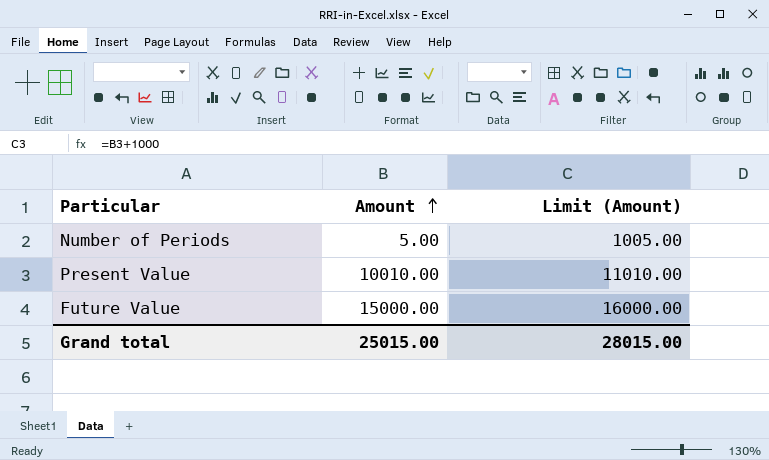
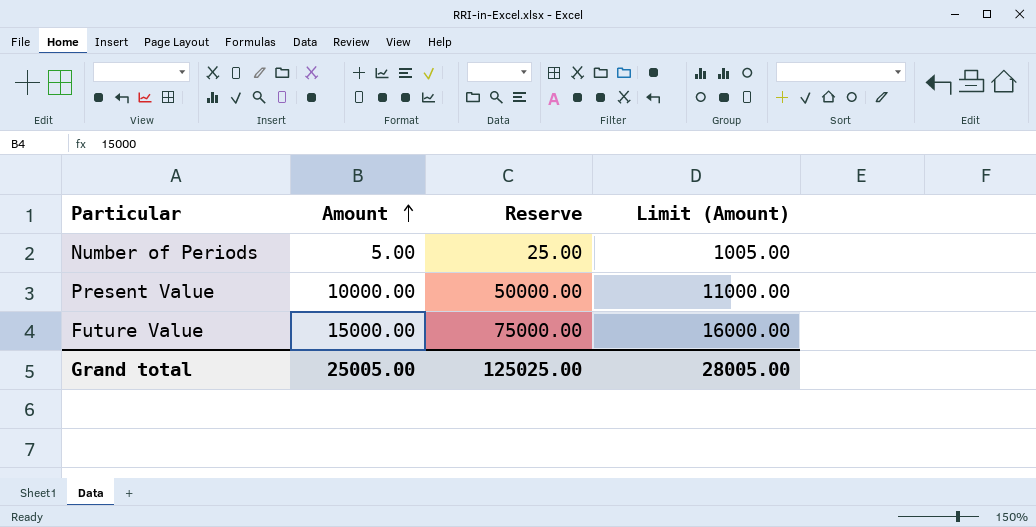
column Reserve | formula: none -> [Amount] * 5
Present Value | Amount: 10010.00 -> 10000.00
Present Value | Limit (Amount): 11010.00 -> 11000.00
Grand total | Amount: 25015.00 -> 25005.00
Grand total | Limit (Amount): 28015.00 -> 28005.00

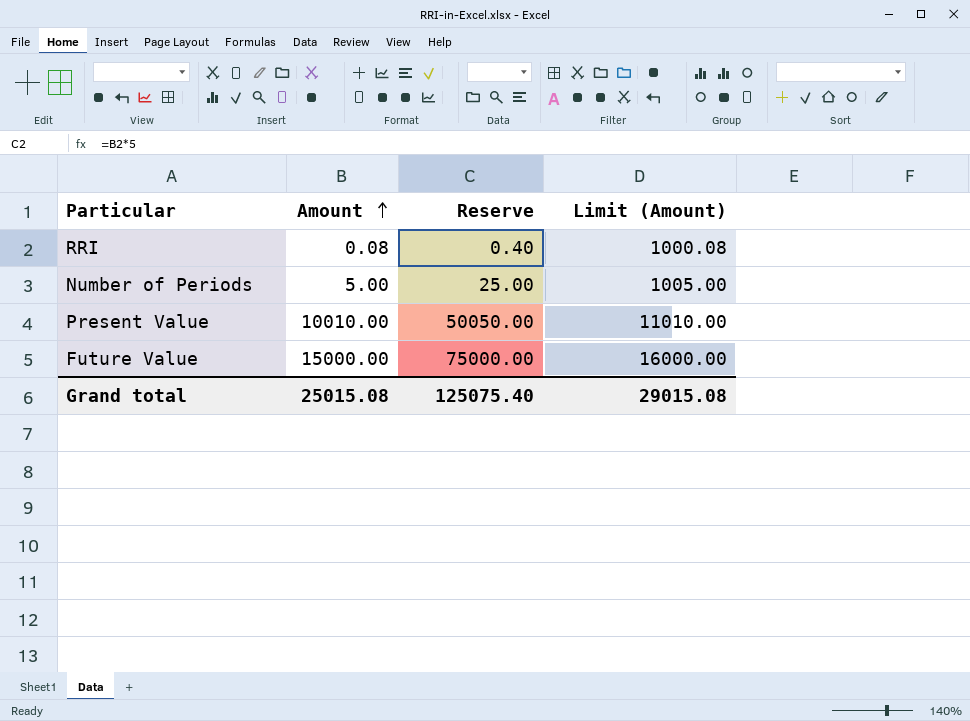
row RRI: none -> 0.08 | 0.40 | 1000.08
Present Value | Amount: 10000.00 -> 10010.00
Present Value | Reserve: 50000.00 -> 50050.00
Present Value | Limit (Amount): 11000.00 -> 11010.00
Grand total | Amount: 25005.00 -> 25015.08
Grand total | Reserve: 125025.00 -> 125075.40
Grand total | Limit (Amount): 28005.00 -> 29015.08

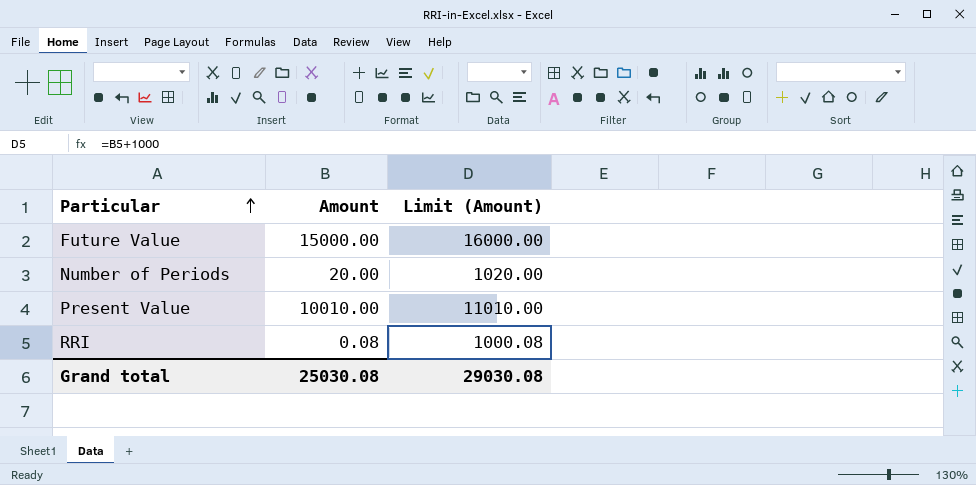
row order: Amount ascending -> Particular ascending
column Reserve | formula: [Amount] * 5 -> none
Number of Periods | Amount: 5.00 -> 20.00
Number of Periods | Limit (Amount): 1005.00 -> 1020.00
Grand total | Amount: 25015.08 -> 25030.08
Grand total | Limit (Amount): 29015.08 -> 29030.08

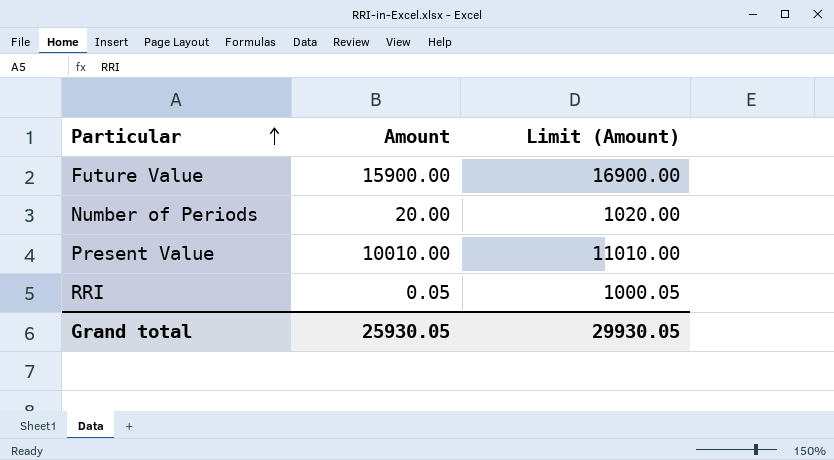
Future Value | Amount: 15000.00 -> 15900.00
Future Value | Limit (Amount): 16000.00 -> 16900.00
RRI | Amount: 0.08 -> 0.05
RRI | Limit (Amount): 1000.08 -> 1000.05
Grand total | Amount: 25030.08 -> 25930.05
Grand total | Limit (Amount): 29030.08 -> 29930.05

